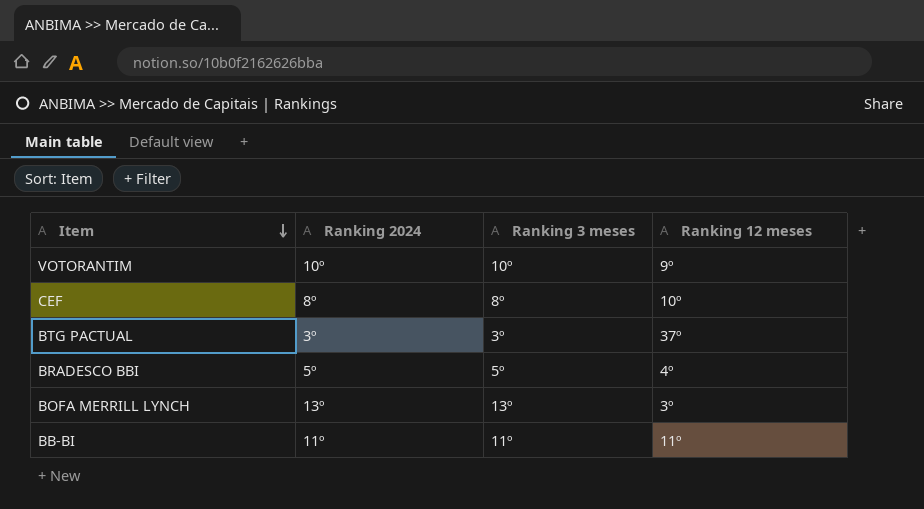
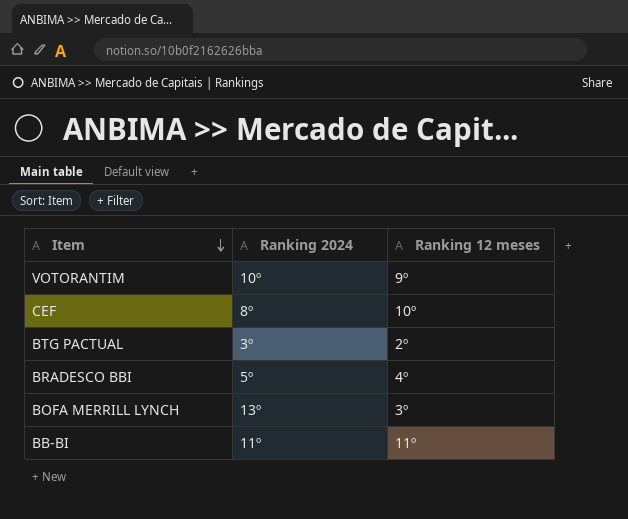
column Ranking 3 meses | position: 3 -> none
BTG PACTUAL | Ranking 12 meses: 37º -> 2º

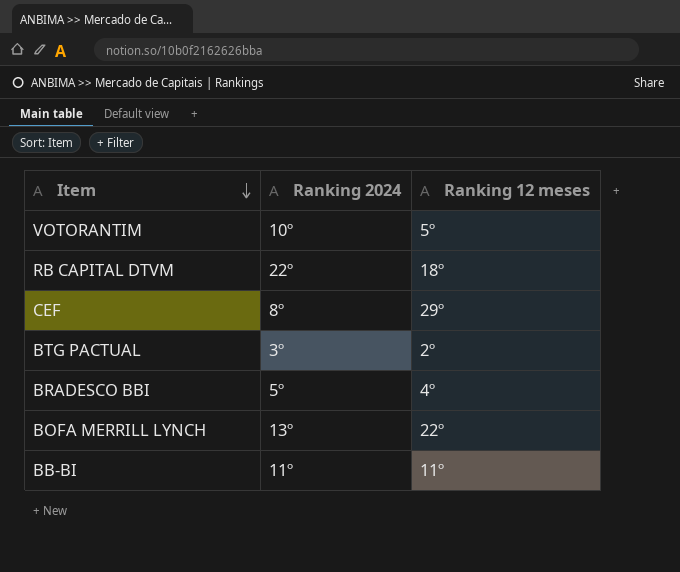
VOTORANTIM | Ranking 12 meses: 9º -> 5º
row RB CAPITAL DTVM: none -> 22º | 18º
CEF | Ranking 12 meses: 10º -> 29º
BOFA MERRILL LYNCH | Ranking 12 meses: 3º -> 22º

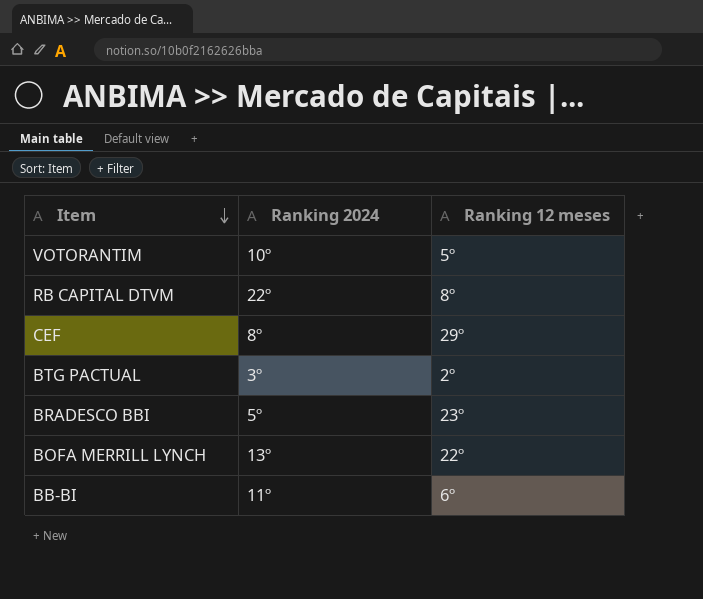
RB CAPITAL DTVM | Ranking 12 meses: 18º -> 8º
BRADESCO BBI | Ranking 12 meses: 4º -> 23º
BB-BI | Ranking 12 meses: 11º -> 6º

